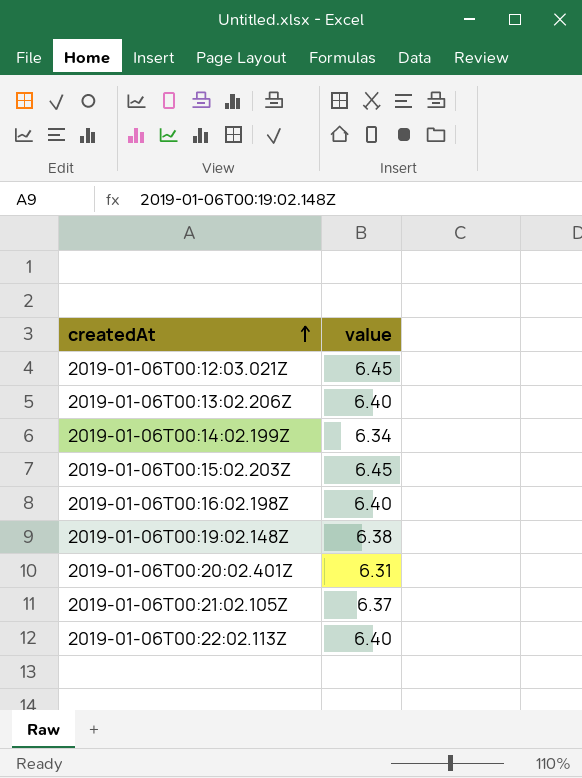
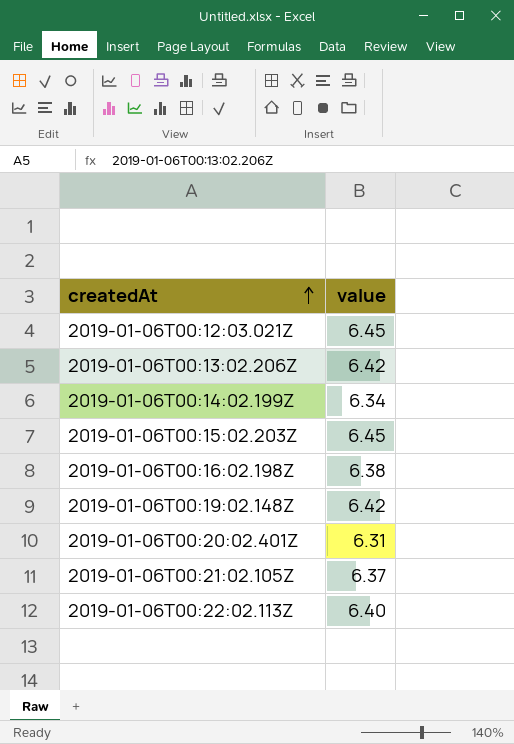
2019-01-06T00:13:02.206Z | value: 6.40 -> 6.42
2019-01-06T00:16:02.198Z | value: 6.40 -> 6.38
2019-01-06T00:19:02.148Z | value: 6.38 -> 6.42

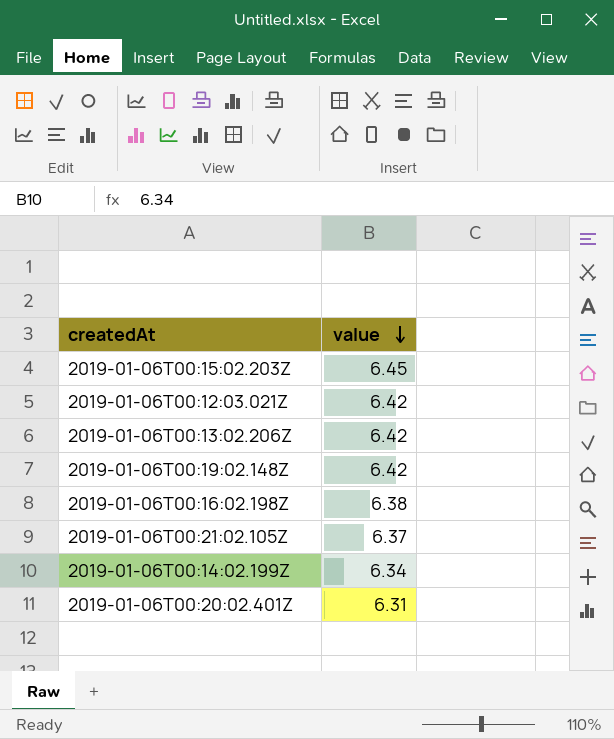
row order: createdAt ascending -> value descending
row 2019-01-06T00:22:02.113Z: 6.40 -> none
2019-01-06T00:12:03.021Z | value: 6.45 -> 6.42

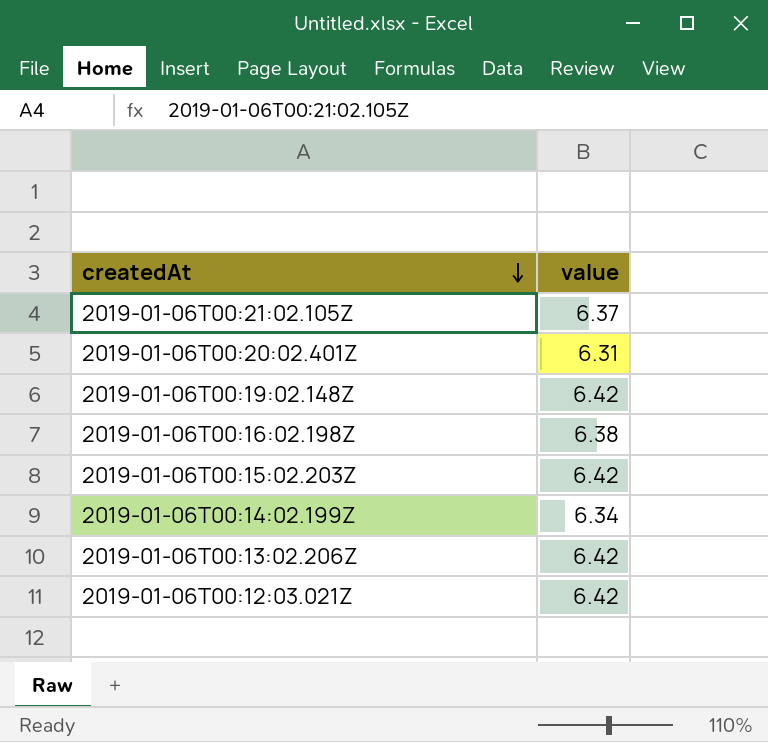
row order: value descending -> createdAt descending
2019-01-06T00:15:02.203Z | value: 6.45 -> 6.42

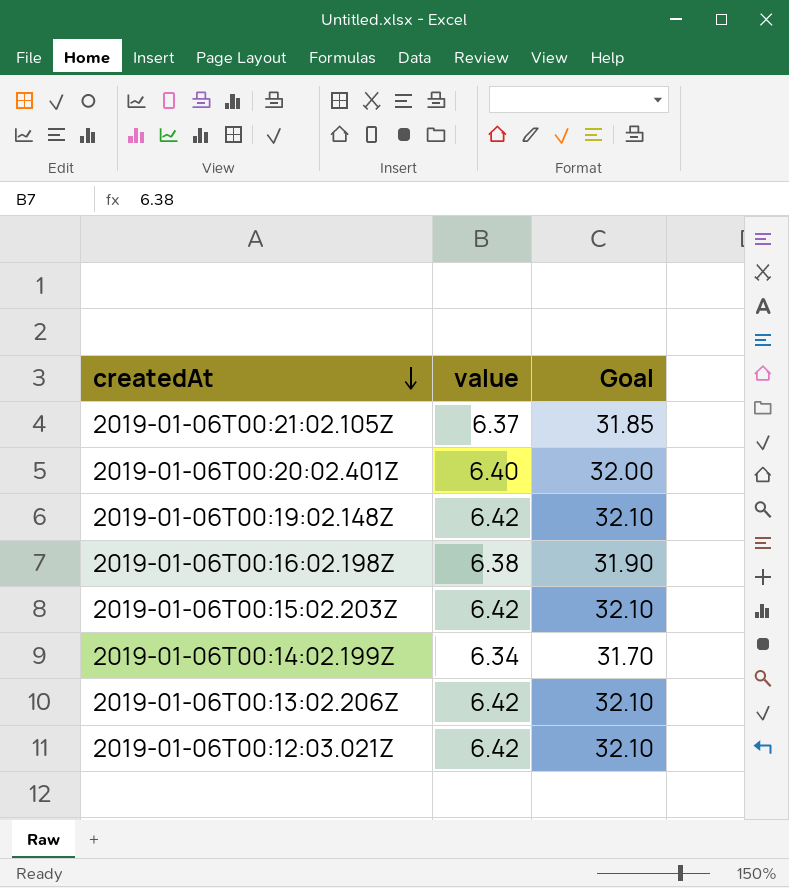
column Goal | formula: none -> [value] * 5
2019-01-06T00:20:02.401Z | value: 6.31 -> 6.40

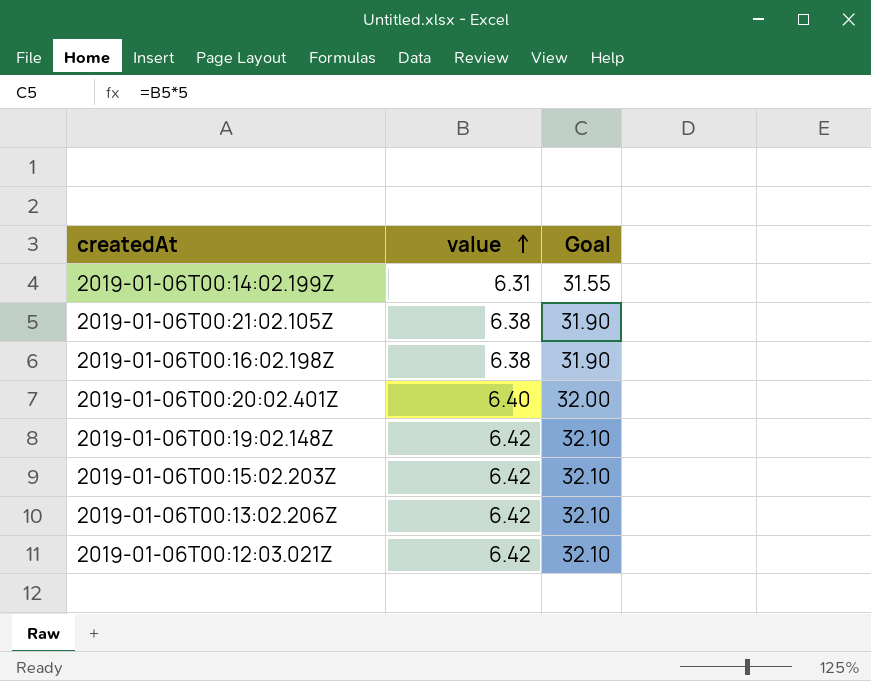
row order: createdAt descending -> value ascending
2019-01-06T00:14:02.199Z | value: 6.34 -> 6.31
2019-01-06T00:14:02.199Z | Goal: 31.70 -> 31.55
2019-01-06T00:21:02.105Z | value: 6.37 -> 6.38
2019-01-06T00:21:02.105Z | Goal: 31.85 -> 31.90

